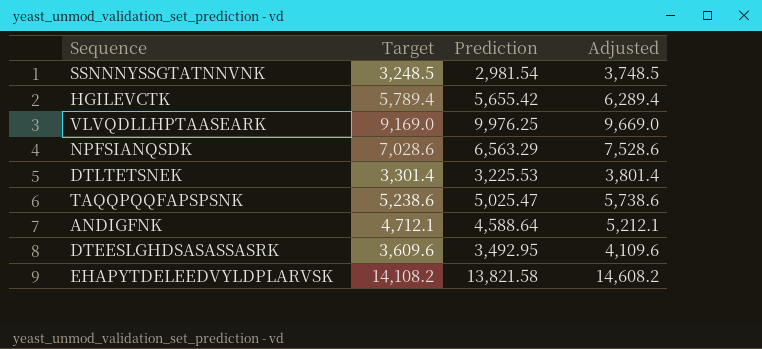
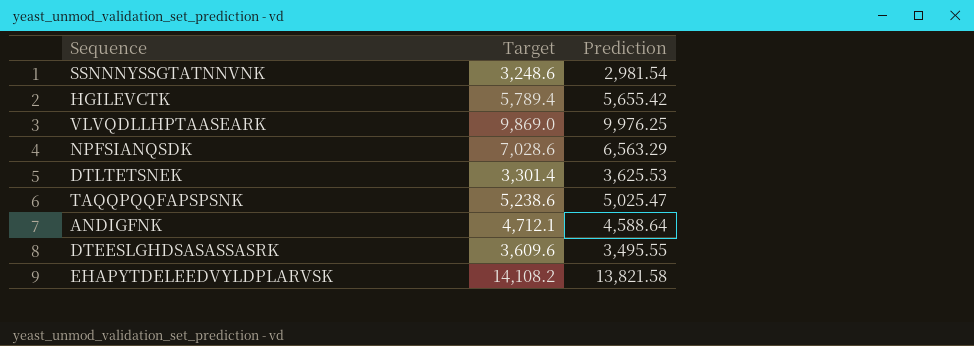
column Adjusted | formula: [Target] + 500 -> none
SSNNNYSSGTATNNVNK | Target: 3,248.5 -> 3,248.6
VLVQDLLHPTAASEARK | Target: 9,169.0 -> 9,869.0
DTLTETSNEK | Prediction: 3,225.53 -> 3,625.53
DTEESLGHDSASASSASRK | Prediction: 3,492.95 -> 3,495.55

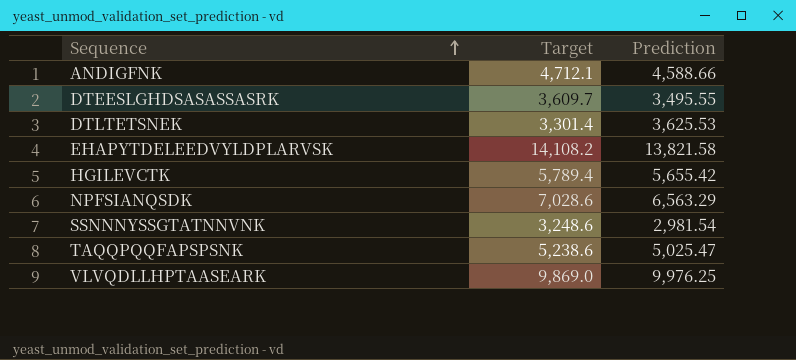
row order: none -> Sequence ascending
ANDIGFNK | Prediction: 4,588.64 -> 4,588.66
DTEESLGHDSASASSASRK | Target: 3,609.6 -> 3,609.7

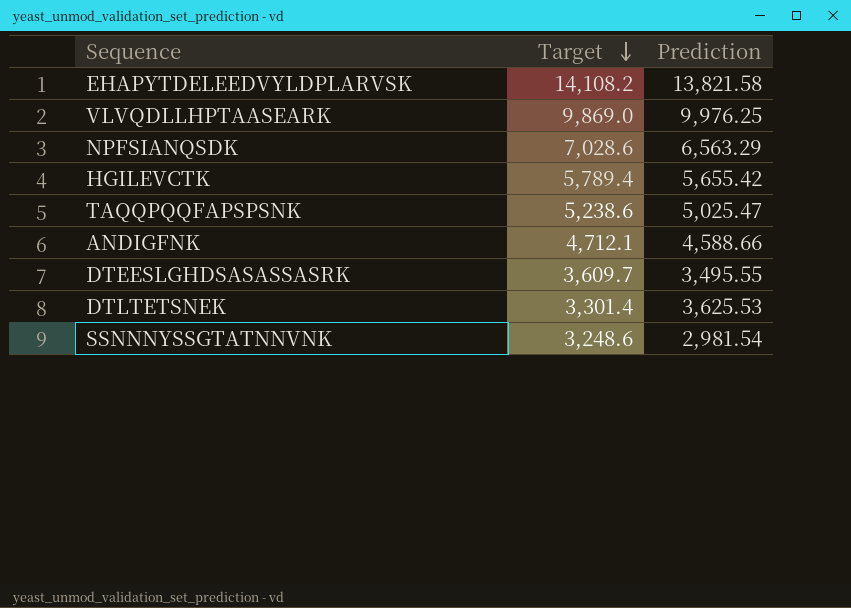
row order: Sequence ascending -> Target descending

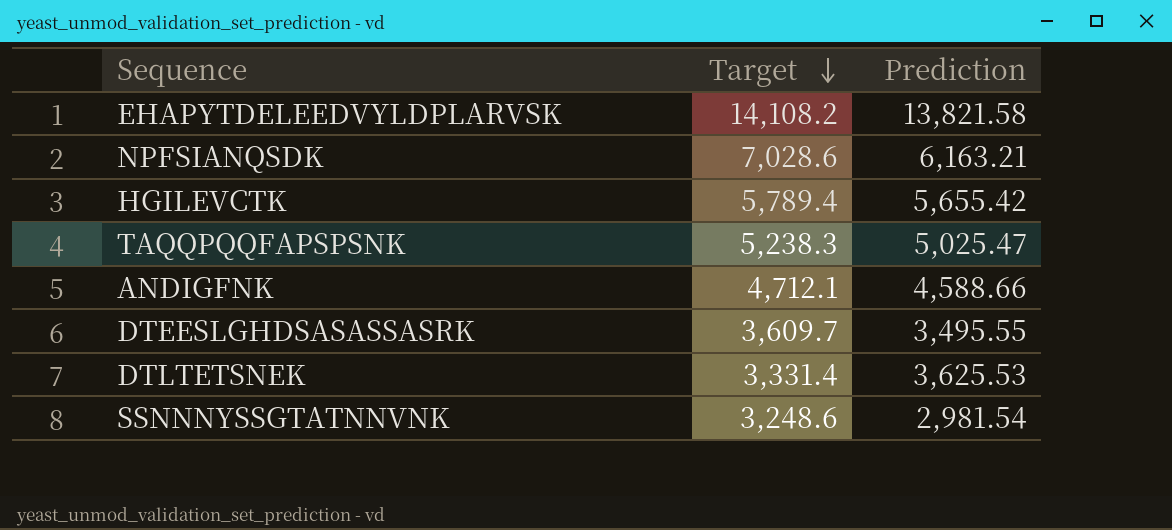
row VLVQDLLHPTAASEARK: 9,869.0 | 9,976.25 -> none
NPFSIANQSDK | Prediction: 6,563.29 -> 6,163.21
TAQQPQQFAPSPSNK | Target: 5,238.6 -> 5,238.3
DTLTETSNEK | Target: 3,301.4 -> 3,331.4

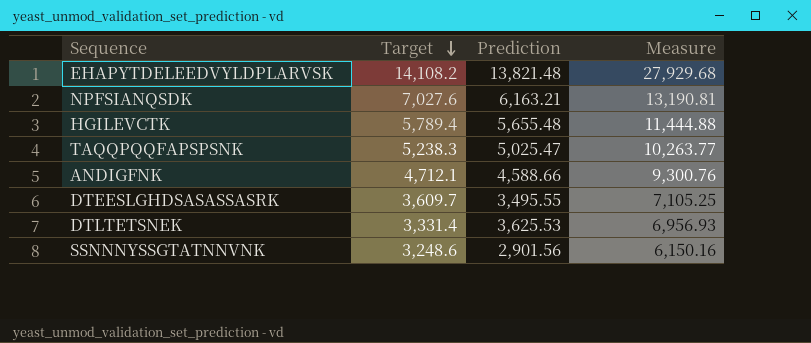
column Measure | formula: none -> [Target] + [Prediction]
EHAPYTDELEEDVYLDPLARVSK | Prediction: 13,821.58 -> 13,821.48
NPFSIANQSDK | Target: 7,028.6 -> 7,027.6
HGILEVCTK | Prediction: 5,655.42 -> 5,655.48
SSNNNYSSGTATNNVNK | Prediction: 2,981.54 -> 2,901.56

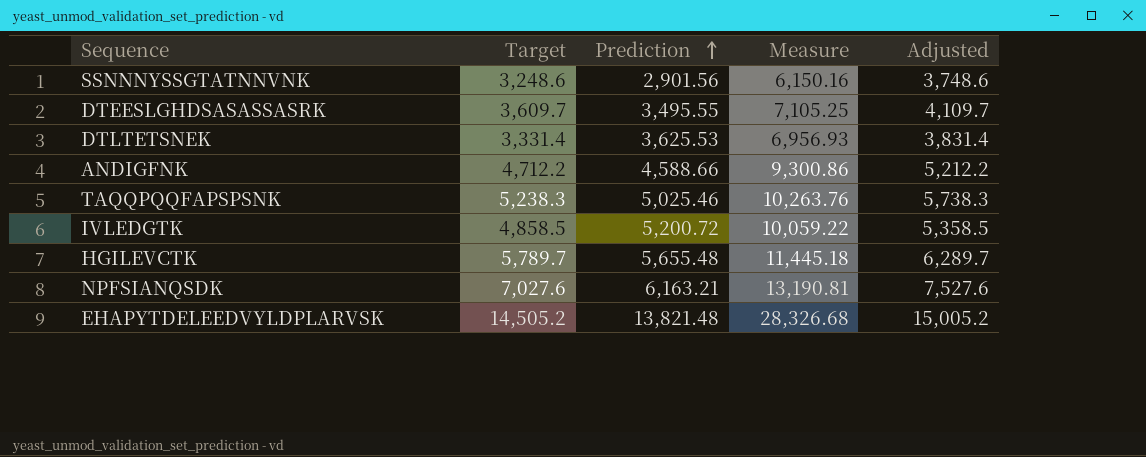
row order: Target descending -> Prediction ascending
column Adjusted | formula: none -> [Target] + 500
ANDIGFNK | Target: 4,712.1 -> 4,712.2
ANDIGFNK | Measure: 9,300.76 -> 9,300.86
TAQQPQQFAPSPSNK | Prediction: 5,025.47 -> 5,025.46
TAQQPQQFAPSPSNK | Measure: 10,263.77 -> 10,263.76
row IVLEDGTK: none -> 4,858.5 | 5,200.72 | 10,059.22 | 5,358.5
HGILEVCTK | Target: 5,789.4 -> 5,789.7
HGILEVCTK | Measure: 11,444.88 -> 11,445.18
EHAPYTDELEEDVYLDPLARVSK | Target: 14,108.2 -> 14,505.2
EHAPYTDELEEDVYLDPLARVSK | Measure: 27,929.68 -> 28,326.68

